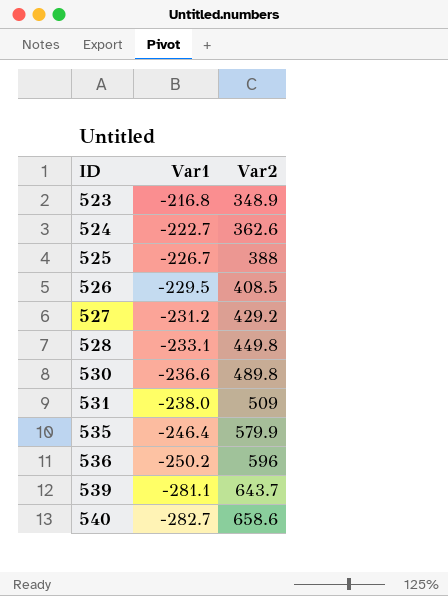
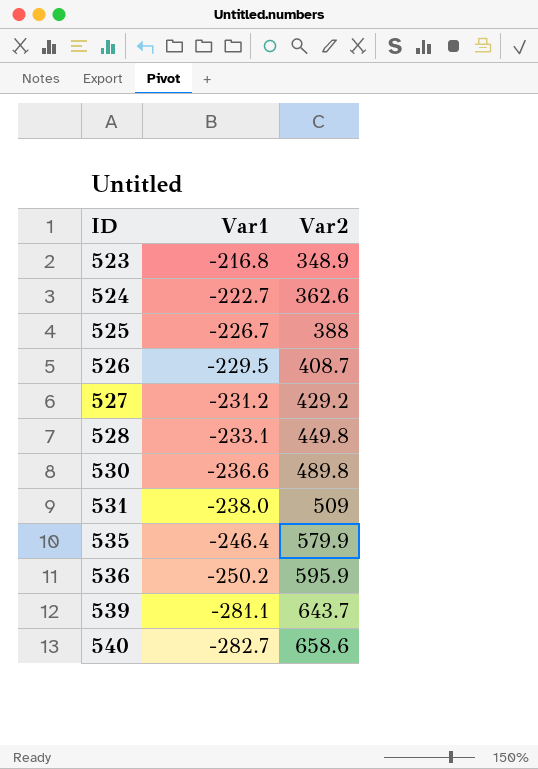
526 | Var2: 408.5 -> 408.7
536 | Var2: 596 -> 595.9

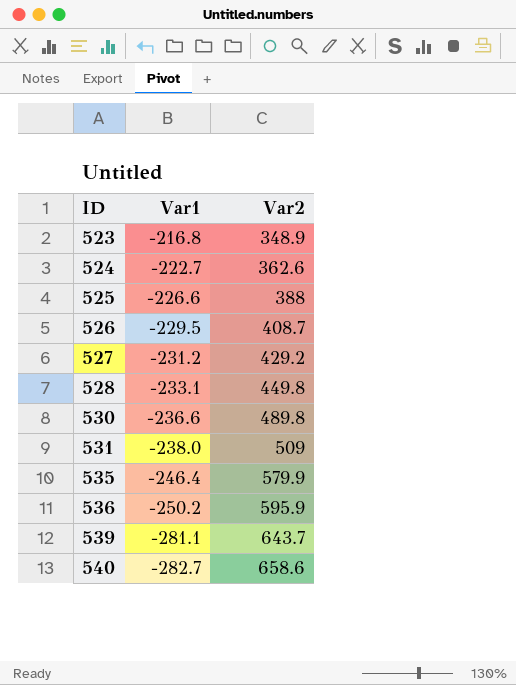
525 | Var1: -226.7 -> -226.6

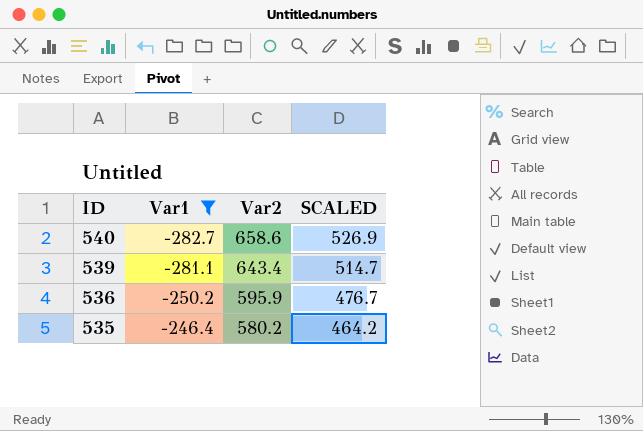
filter: none -> Var1 <= -246.4
row order: ID ascending -> ID descending
column SCALED | formula: none -> [Var2] * 0.8
539 | Var2: 643.7 -> 643.4
535 | Var2: 579.9 -> 580.2

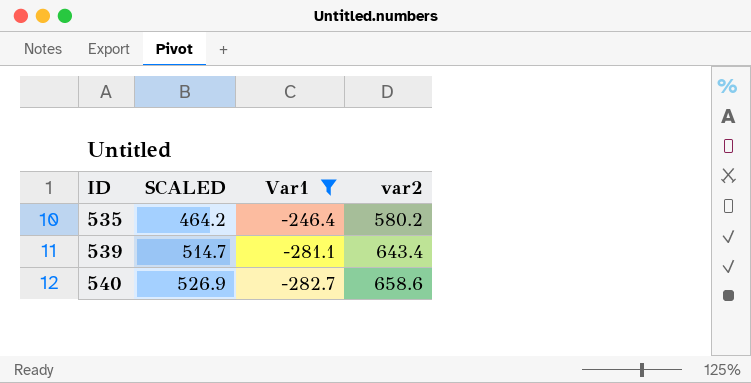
row order: ID descending -> ID ascending
column SCALED | position: 4 -> 2
column name: Var2 -> var2
row 536: -250.2 | 595.9 | 476.7 -> none

